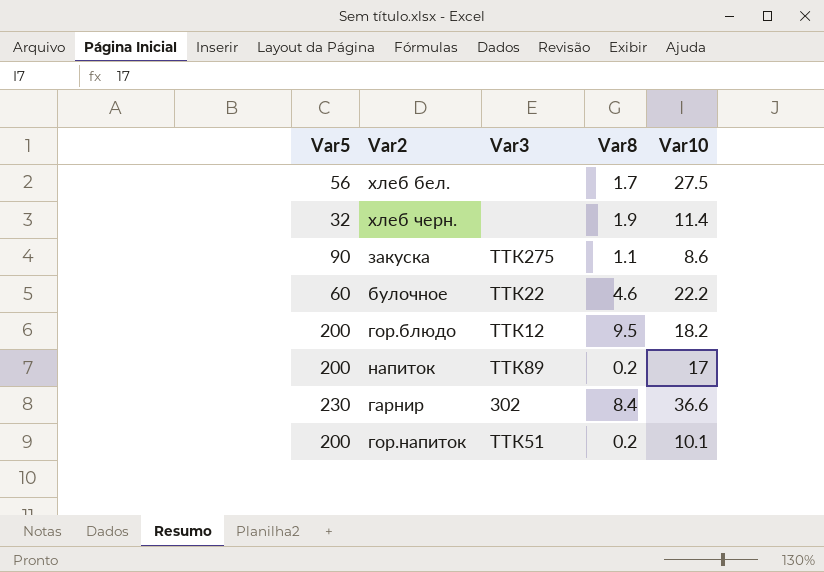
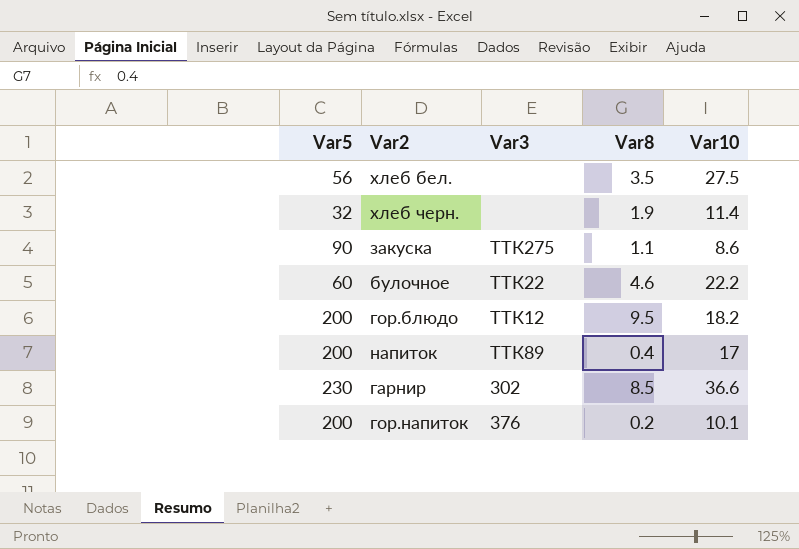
хлеб бел. | Var8: 1.7 -> 3.5
напиток | Var8: 0.2 -> 0.4
гарнир | Var8: 8.4 -> 8.5
гор.напиток | Var3: ТТК51 -> 376

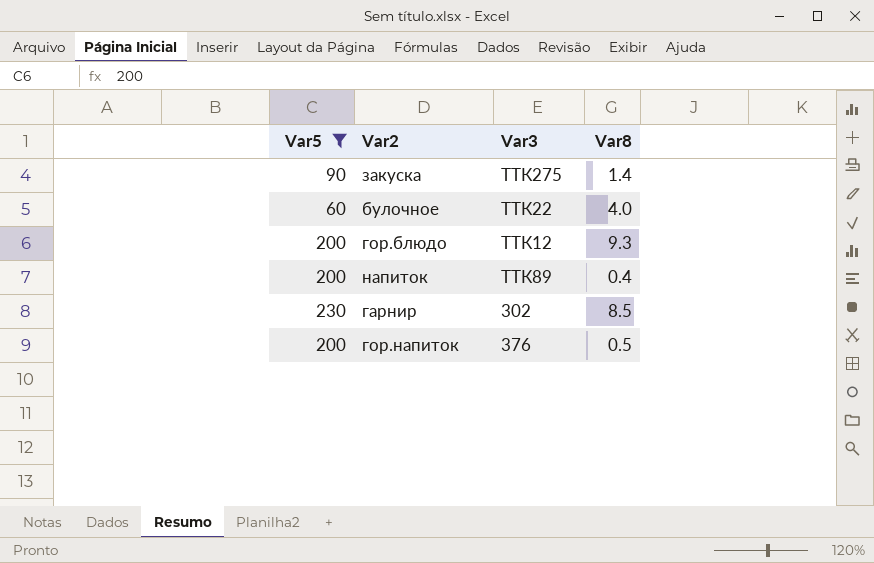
filter: none -> Var5 >= 60
column Var10 | position: 5 -> none
закуска | Var8: 1.1 -> 1.4
булочное | Var8: 4.6 -> 4.0
гор.блюдо | Var8: 9.5 -> 9.3
гор.напиток | Var8: 0.2 -> 0.5

